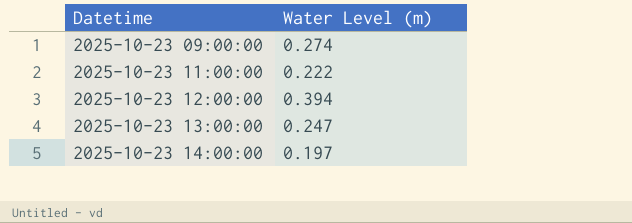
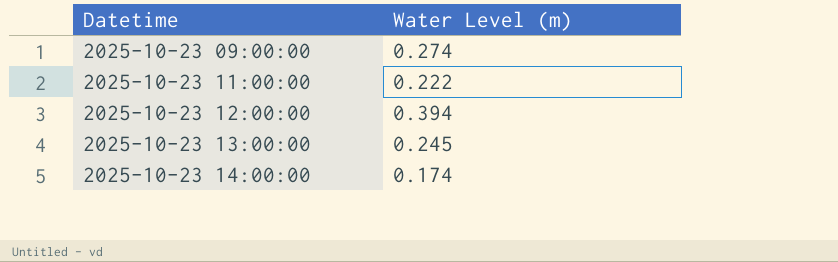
2025-10-23 13:00:00 | Water Level (m): 0.247 -> 0.245
2025-10-23 14:00:00 | Water Level (m): 0.197 -> 0.174

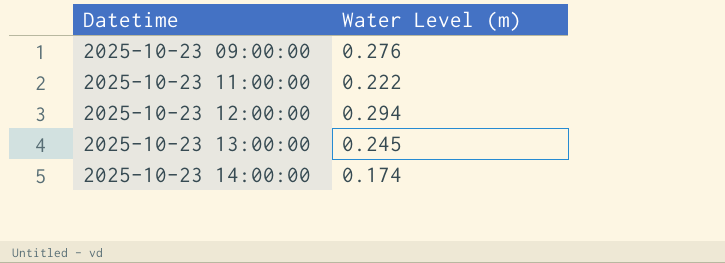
2025-10-23 09:00:00 | Water Level (m): 0.274 -> 0.276
2025-10-23 12:00:00 | Water Level (m): 0.394 -> 0.294

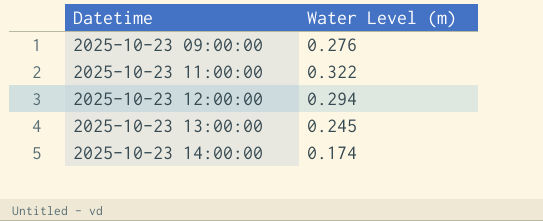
2025-10-23 11:00:00 | Water Level (m): 0.222 -> 0.322

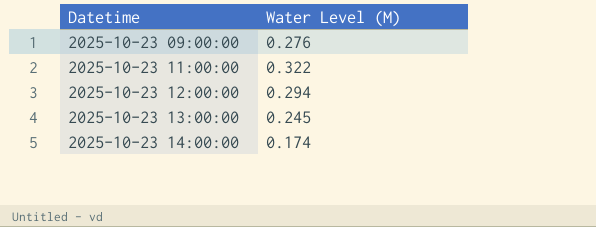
column name: Water Level (m) -> Water Level (M)

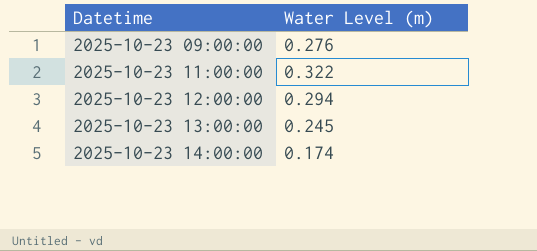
column name: Water Level (M) -> Water Level (m)

